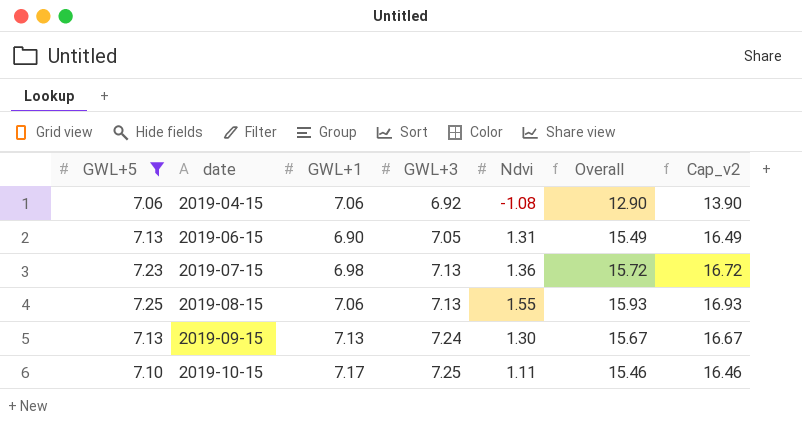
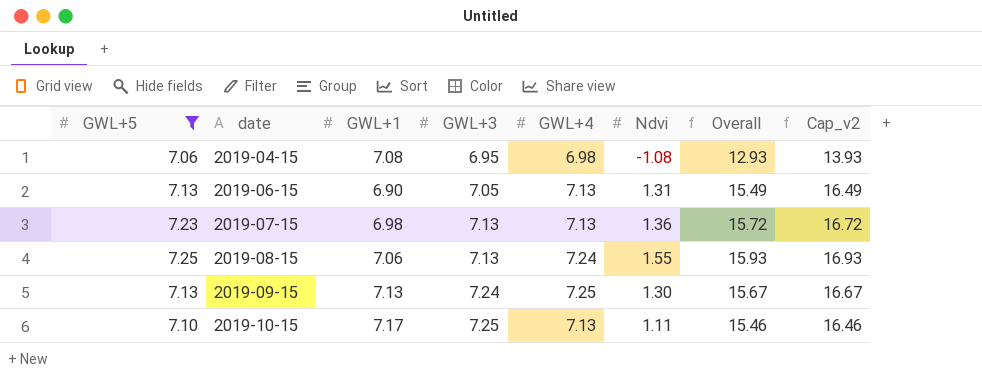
column GWL+4 | position: none -> 5
2019-04-15 | GWL+1: 7.06 -> 7.08
2019-04-15 | GWL+3: 6.92 -> 6.95
2019-04-15 | Overall: 12.90 -> 12.93
2019-04-15 | Cap_v2: 13.90 -> 13.93

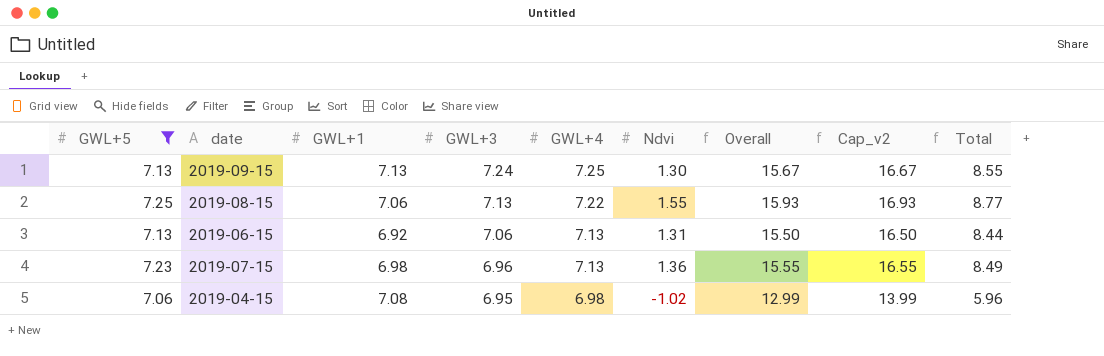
row order: date ascending -> GWL+3 descending
column Total | formula: none -> [GWL+4] + [Ndvi]
row 2019-10-15: 7.10 | 7.17 | 7.25 | 7.13 | 1.11 | 15.46 | 16.46 -> none
2019-08-15 | GWL+4: 7.24 -> 7.22
2019-06-15 | GWL+1: 6.90 -> 6.92
2019-06-15 | GWL+3: 7.05 -> 7.06
2019-06-15 | Overall: 15.49 -> 15.50
2019-06-15 | Cap_v2: 16.49 -> 16.50
2019-07-15 | GWL+3: 7.13 -> 6.96
2019-07-15 | Overall: 15.72 -> 15.55
2019-07-15 | Cap_v2: 16.72 -> 16.55
2019-04-15 | Ndvi: -1.08 -> -1.02
2019-04-15 | Overall: 12.93 -> 12.99
2019-04-15 | Cap_v2: 13.93 -> 13.99

